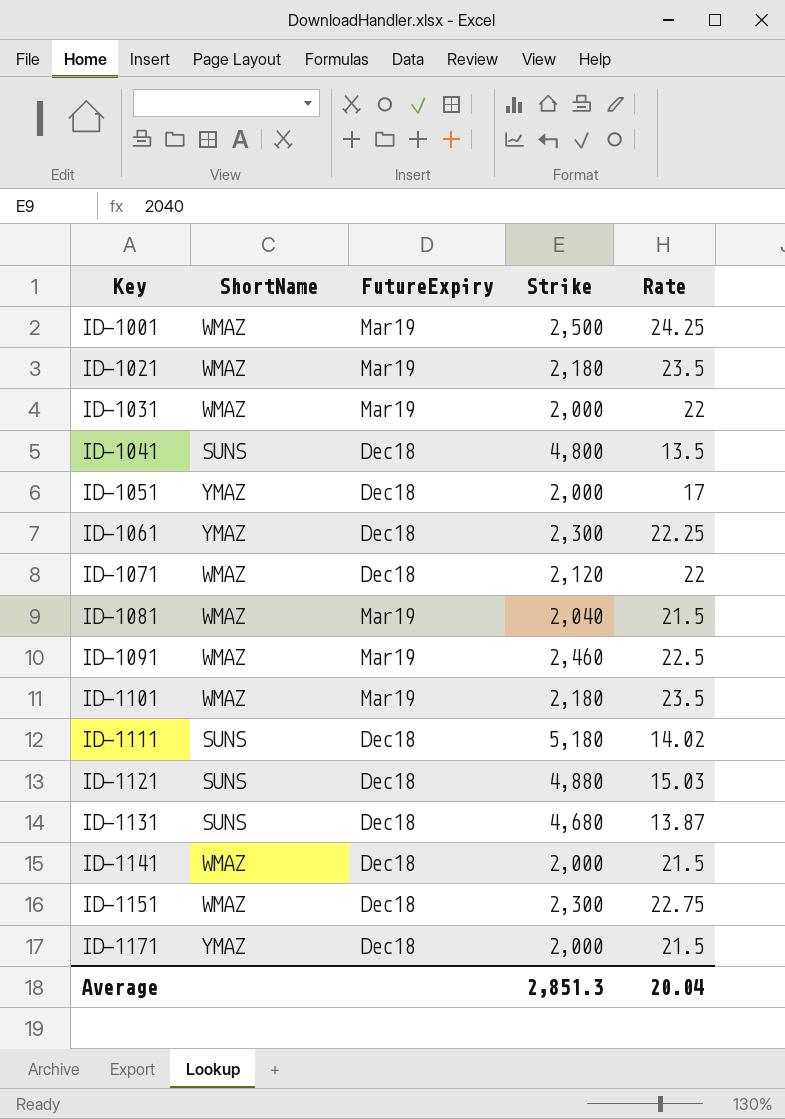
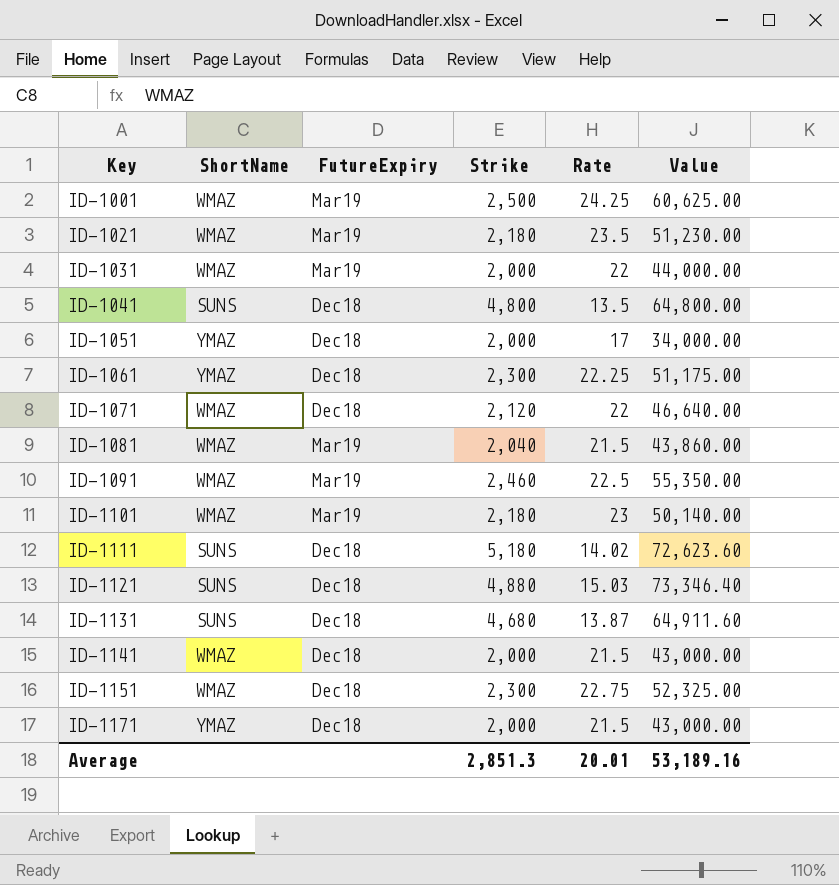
column Value | formula: none -> [Strike] * [Rate]
ID-1101 | Rate: 23.5 -> 23
Average | Rate: 20.04 -> 20.01

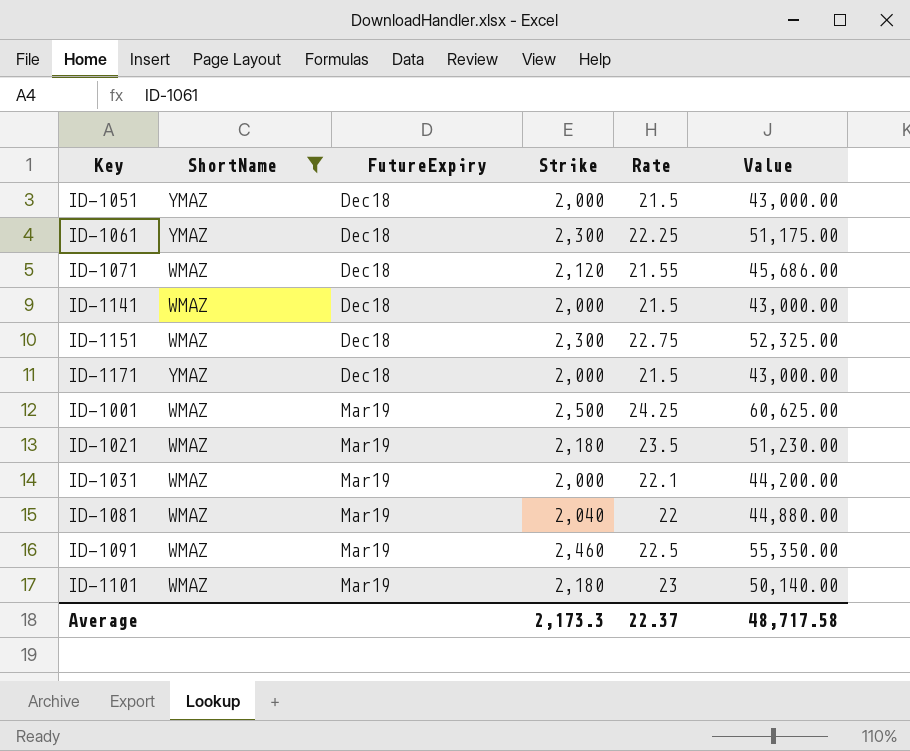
filter: none -> ShortName != SUNS
row order: Key ascending -> FutureExpiry descending
ID-1051 | Rate: 17 -> 21.5
ID-1051 | Value: 34,000.00 -> 43,000.00
ID-1071 | Rate: 22 -> 21.55
ID-1071 | Value: 46,640.00 -> 45,686.00
ID-1031 | Rate: 22 -> 22.1
ID-1031 | Value: 44,000.00 -> 44,200.00
ID-1081 | Rate: 21.5 -> 22
ID-1081 | Value: 43,860.00 -> 44,880.00
Average | Strike: 2,851.3 -> 2,173.3
Average | Rate: 20.01 -> 22.37
Average | Value: 53,189.16 -> 48,717.58

